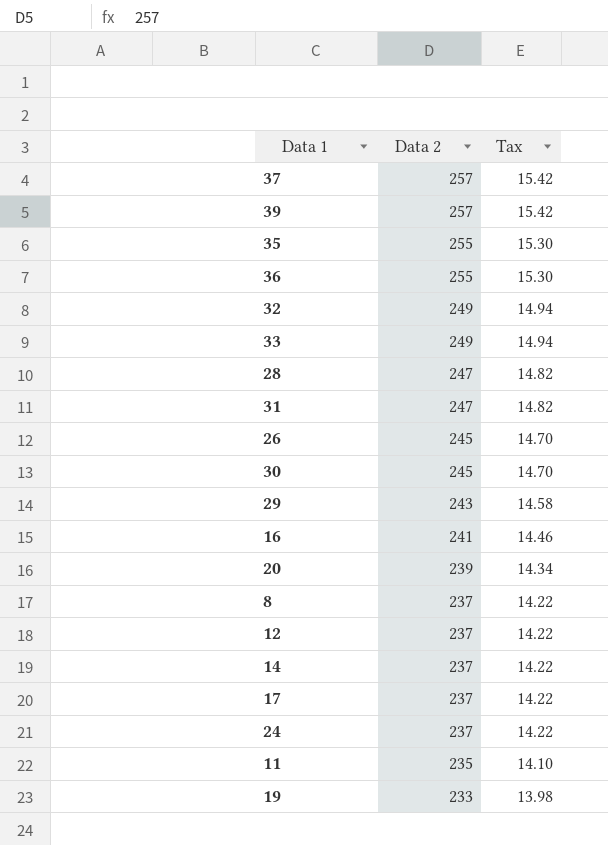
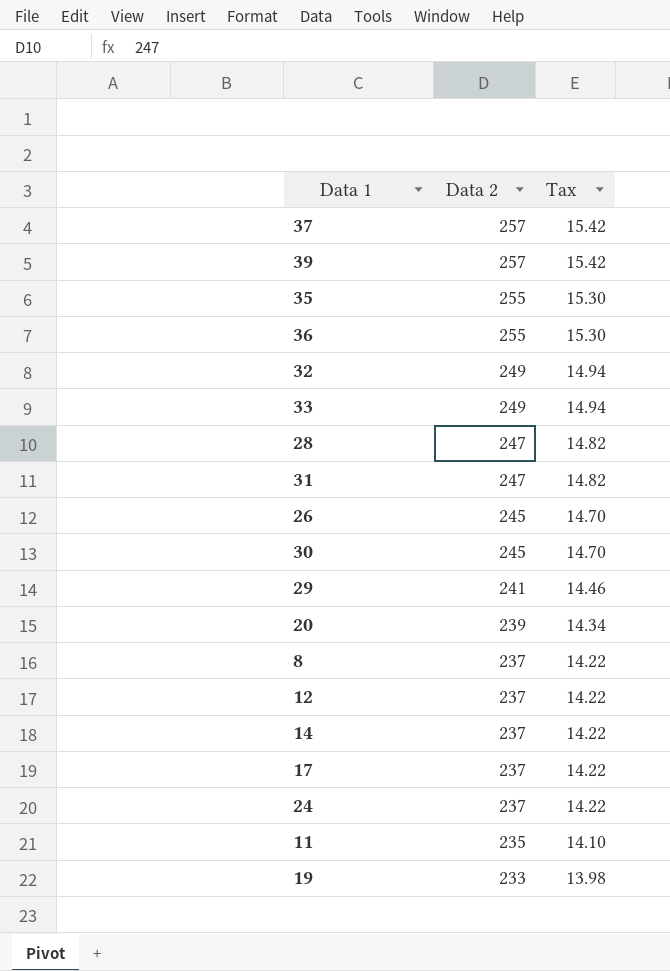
row 16: 241 | 14.46 -> none
29 | Data 2: 243 -> 241
29 | Tax: 14.58 -> 14.46

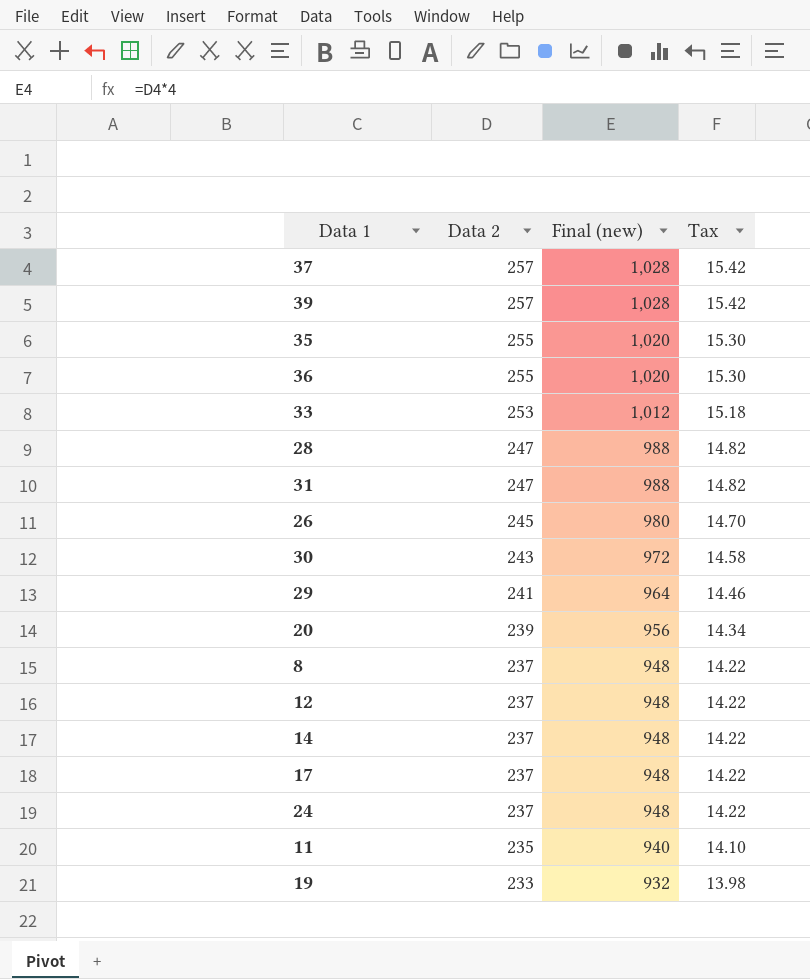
column Final (new) | formula: none -> [Data 2] * 4
row 32: 249 | 14.94 -> none
33 | Data 2: 249 -> 253
33 | Tax: 14.94 -> 15.18
30 | Data 2: 245 -> 243
30 | Tax: 14.70 -> 14.58

